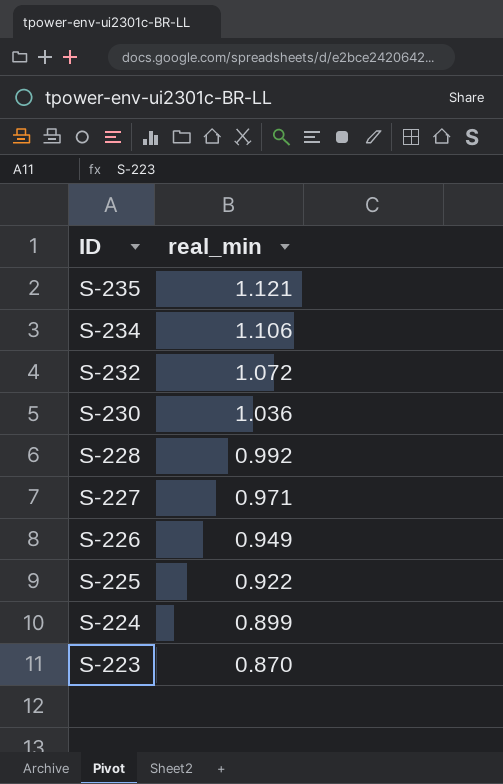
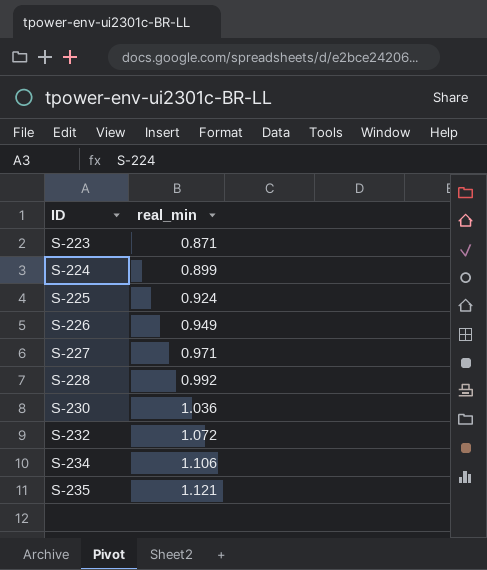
row order: ID descending -> ID ascending
S-223 | real_min: 0.870 -> 0.871
S-225 | real_min: 0.922 -> 0.924

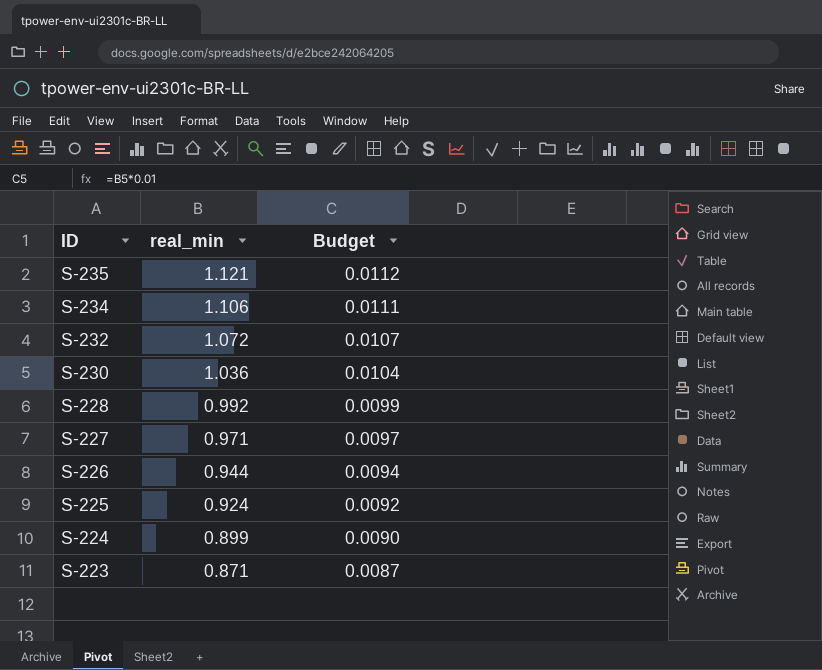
row order: ID ascending -> ID descending
column Budget | formula: none -> [real_min] * 0.01
S-226 | real_min: 0.949 -> 0.944

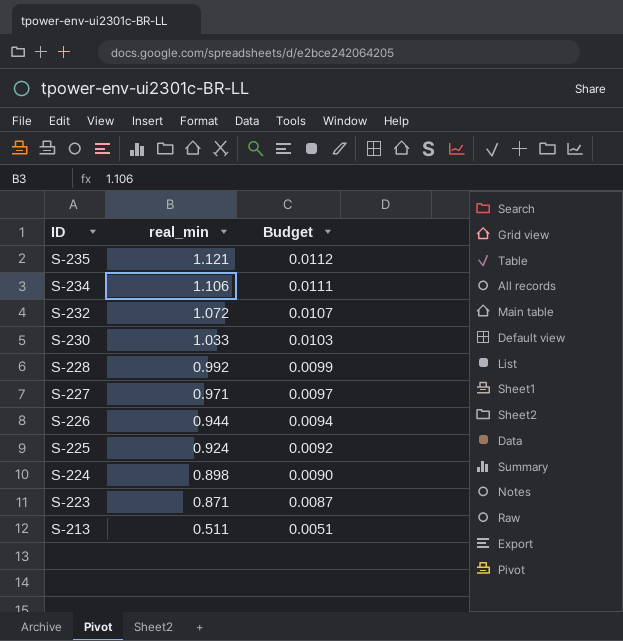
S-230 | real_min: 1.036 -> 1.033
S-230 | Budget: 0.0104 -> 0.0103
S-224 | real_min: 0.899 -> 0.898
row S-213: none -> 0.511 | 0.0051

